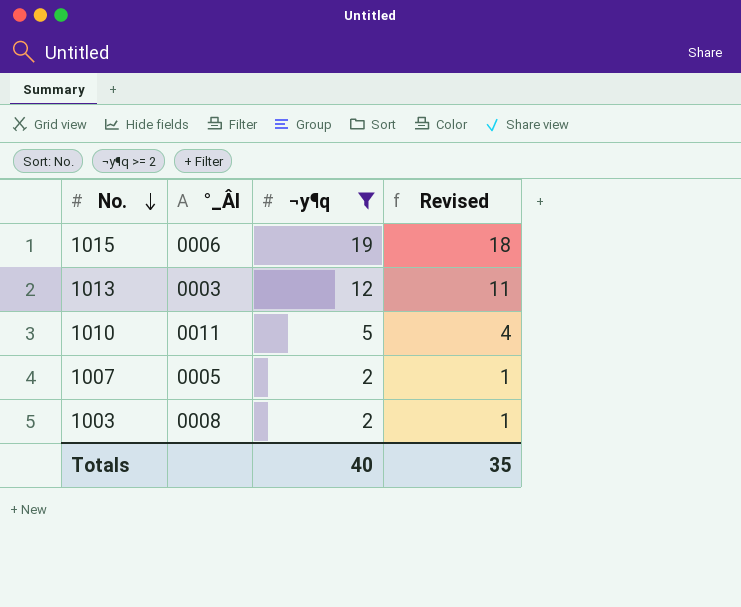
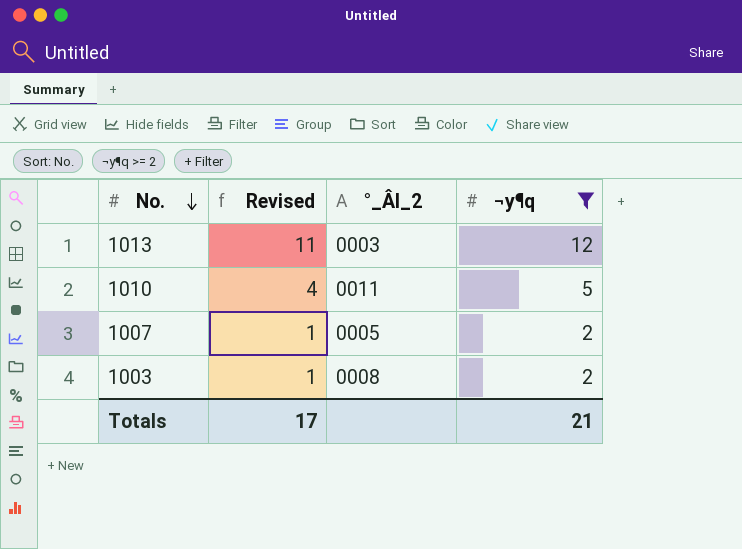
column Revised | position: 4 -> 2
column name: °_ÂI -> °_ÂI_2
row 1015: 0006 | 19 | 18 -> none
Totals | Revised: 35 -> 17
Totals | ¬y¶q: 40 -> 21

